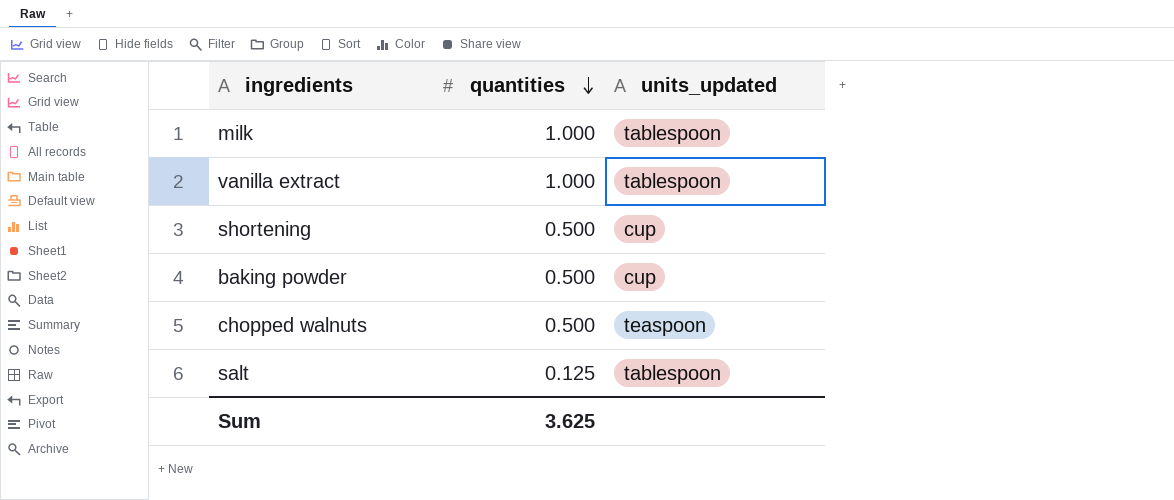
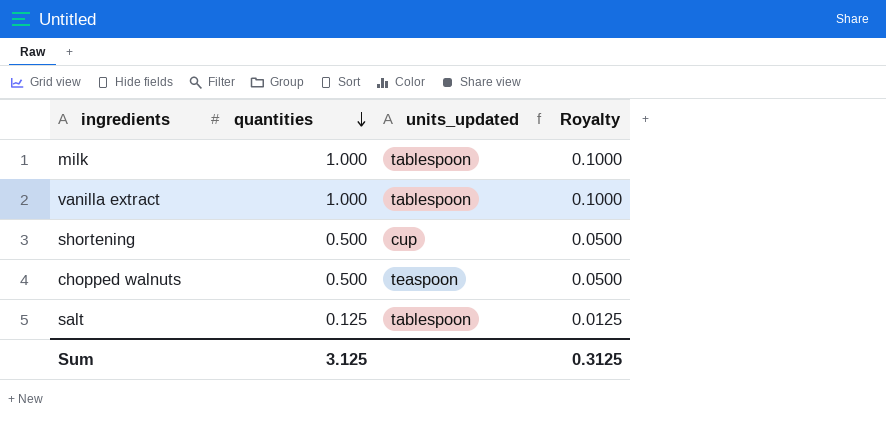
column Royalty | formula: none -> [quantities] * 0.1
row baking powder: 0.500 | cup -> none
Sum | quantities: 3.625 -> 3.125

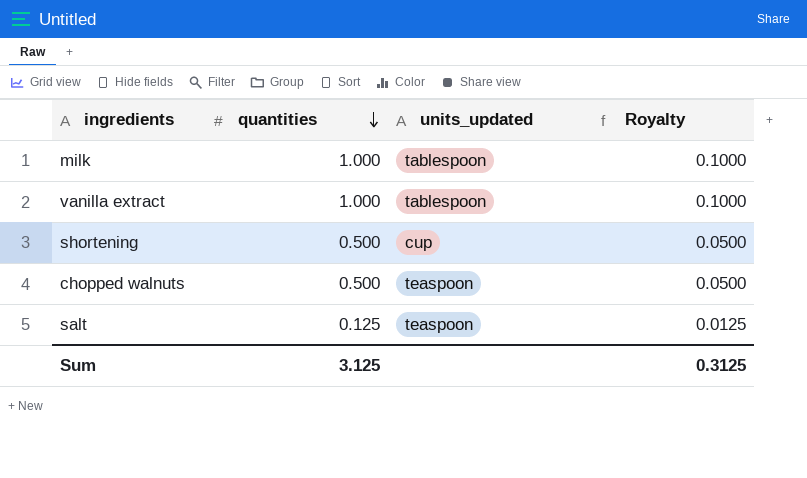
salt | units_updated: tablespoon -> teaspoon

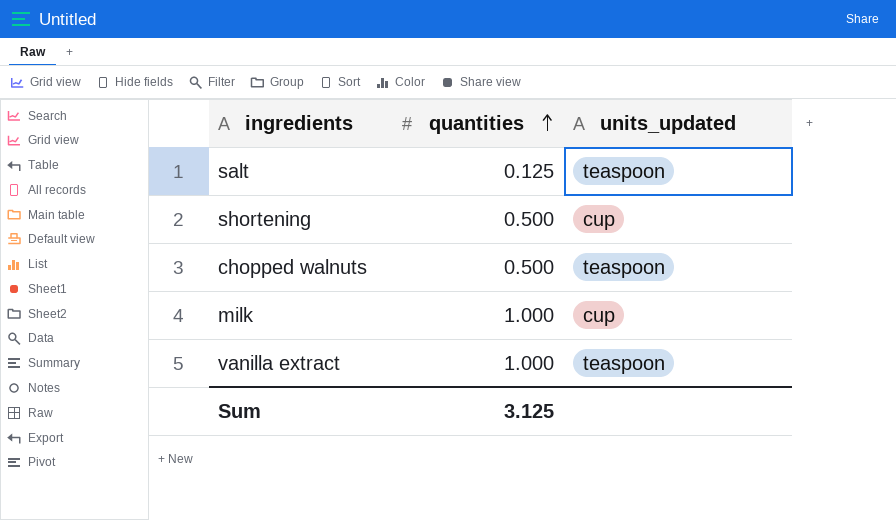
row order: quantities descending -> quantities ascending
column Royalty | formula: [quantities] * 0.1 -> none
milk | units_updated: tablespoon -> cup
vanilla extract | units_updated: tablespoon -> teaspoon

